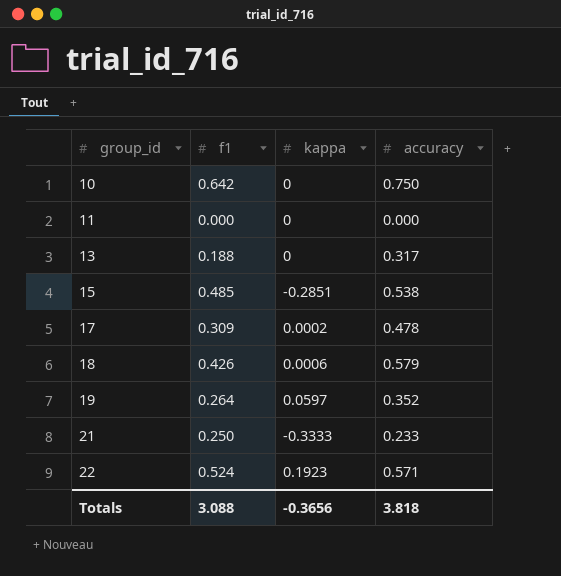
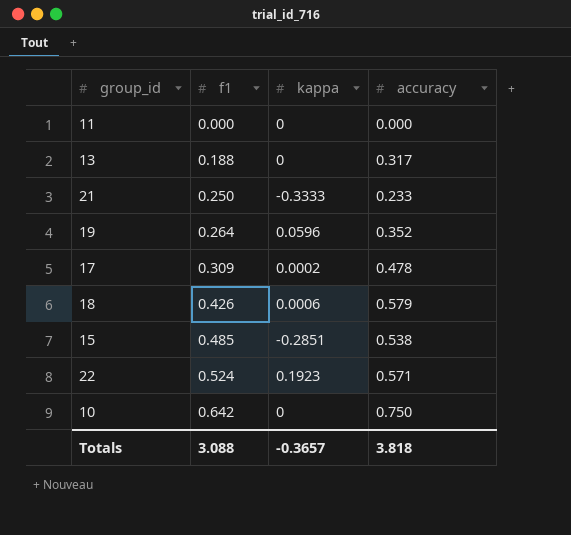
row order: group_id ascending -> f1 ascending
19 | kappa: 0.0597 -> 0.0596
Totals | kappa: -0.3656 -> -0.3657

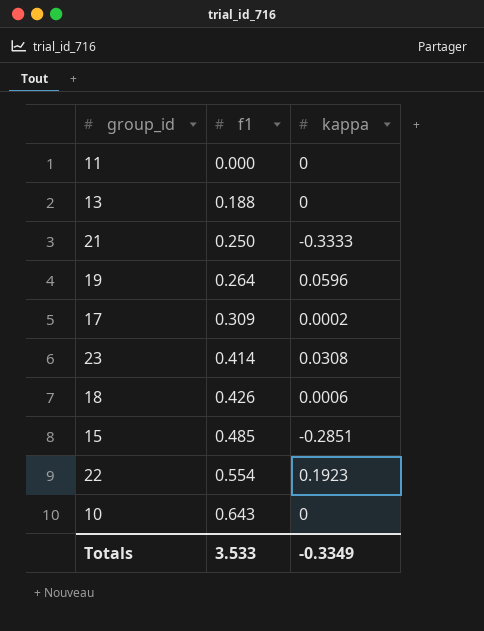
column accuracy | position: 4 -> none
row 23: none -> 0.414 | 0.0308
22 | f1: 0.524 -> 0.554
10 | f1: 0.642 -> 0.643
Totals | f1: 3.088 -> 3.533
Totals | kappa: -0.3657 -> -0.3349

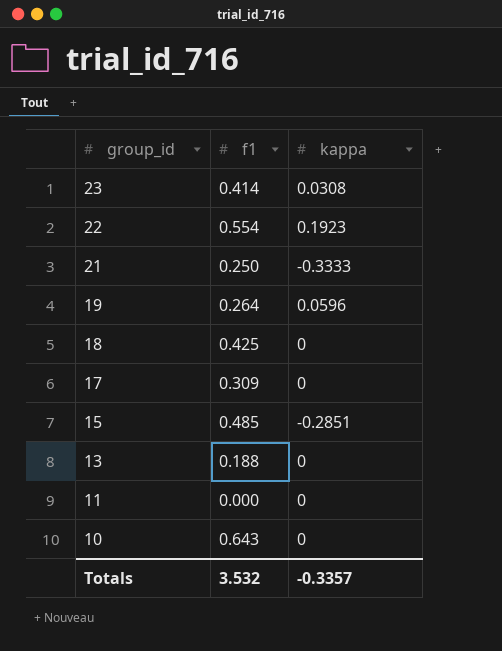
row order: f1 ascending -> group_id descending
18 | f1: 0.426 -> 0.425
18 | kappa: 0.0006 -> 0
17 | kappa: 0.0002 -> 0
Totals | f1: 3.533 -> 3.532
Totals | kappa: -0.3349 -> -0.3357

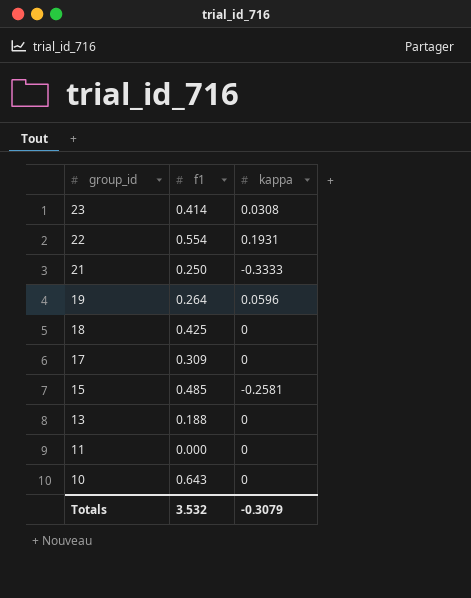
22 | kappa: 0.1923 -> 0.1931
15 | kappa: -0.2851 -> -0.2581
Totals | kappa: -0.3357 -> -0.3079

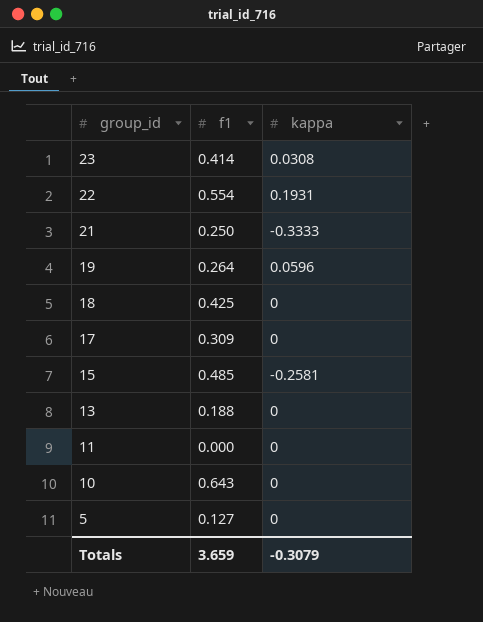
row 5: none -> 0.127 | 0
Totals | f1: 3.532 -> 3.659

